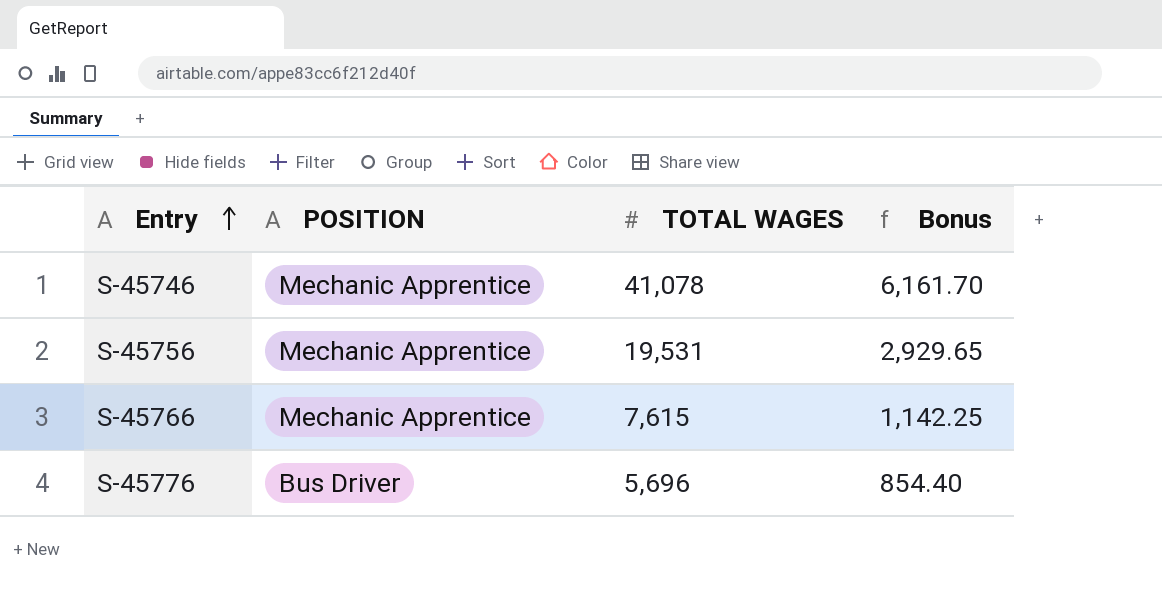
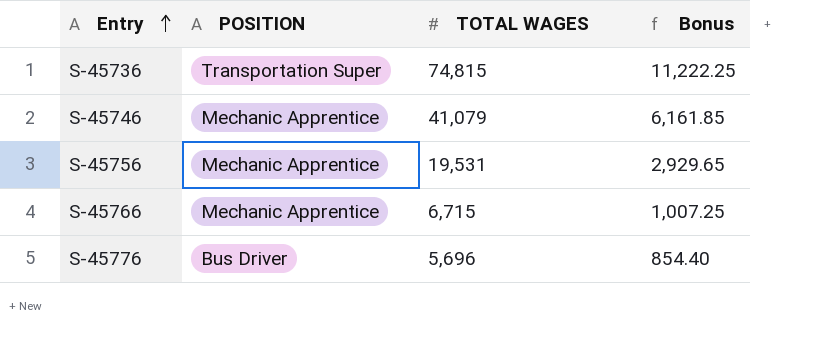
row S-45736: none -> Transportation Super | 74,815 | 11,222.25
S-45746 | TOTAL WAGES: 41,078 -> 41,079
S-45746 | Bonus: 6,161.70 -> 6,161.85
S-45766 | TOTAL WAGES: 7,615 -> 6,715
S-45766 | Bonus: 1,142.25 -> 1,007.25

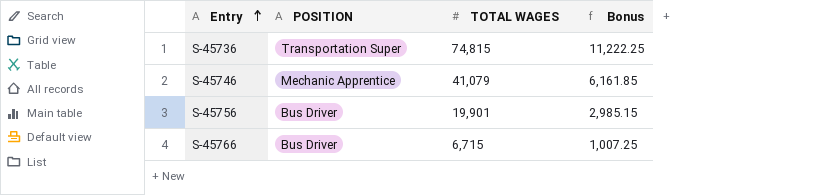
row S-45776: Bus Driver | 5,696 | 854.40 -> none
S-45756 | POSITION: Mechanic Apprentice -> Bus Driver
S-45756 | TOTAL WAGES: 19,531 -> 19,901
S-45756 | Bonus: 2,929.65 -> 2,985.15
S-45766 | POSITION: Mechanic Apprentice -> Bus Driver

